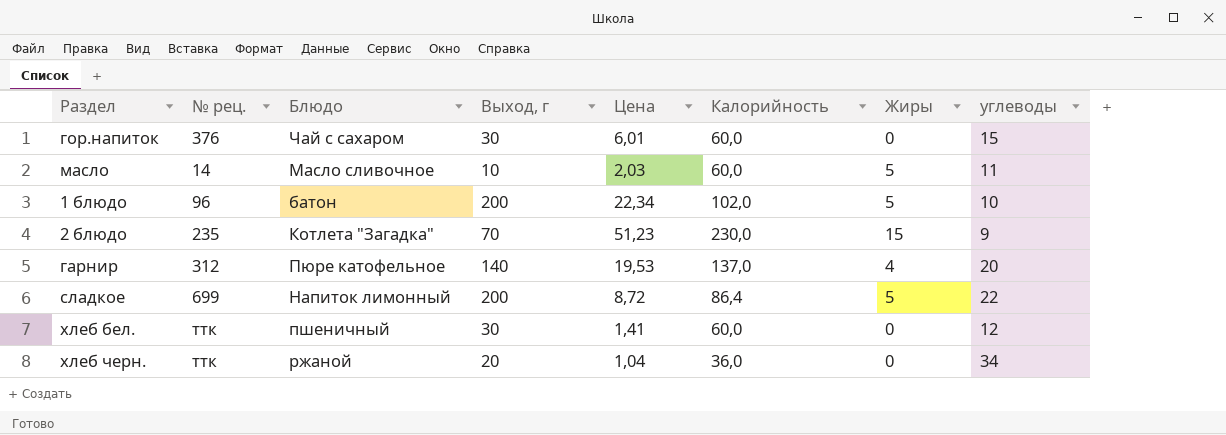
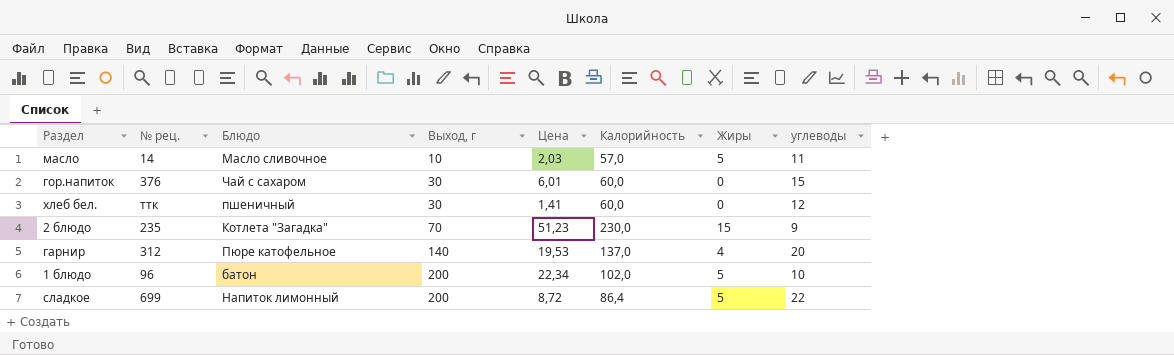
row order: none -> Выход, г ascending
row хлеб черн.: ттк | ржаной | 20 | 1,04 | 36,0 | 0 | 34 -> none
масло | Калорийность: 60,0 -> 57,0

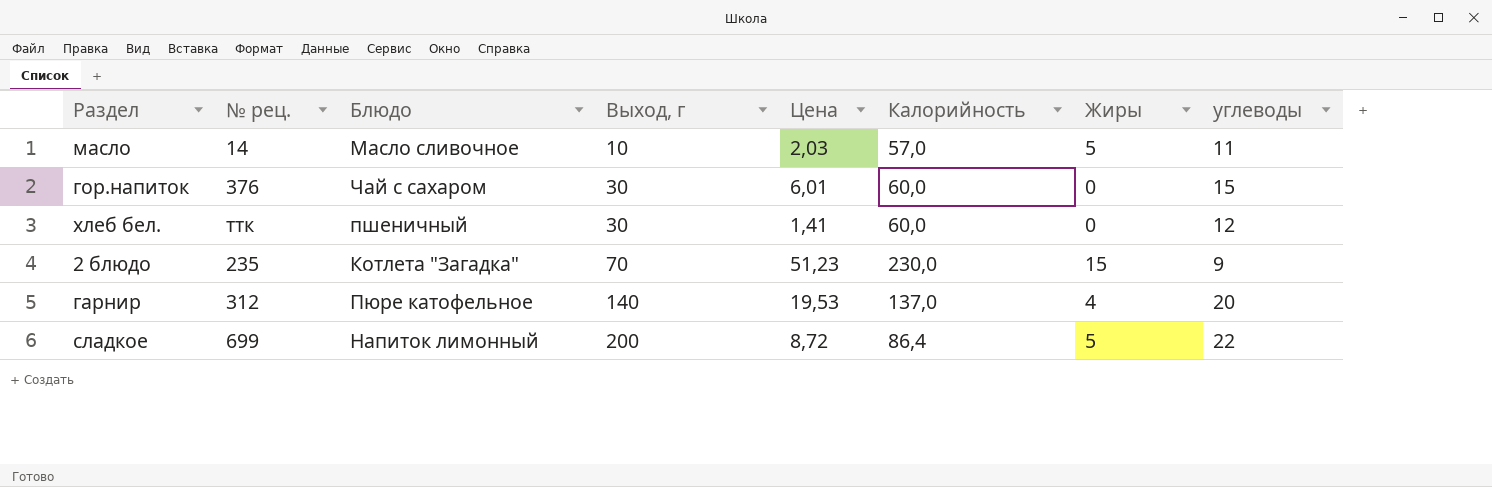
row 1 блюдо: 96 | батон | 200 | 22,34 | 102,0 | 5 | 10 -> none

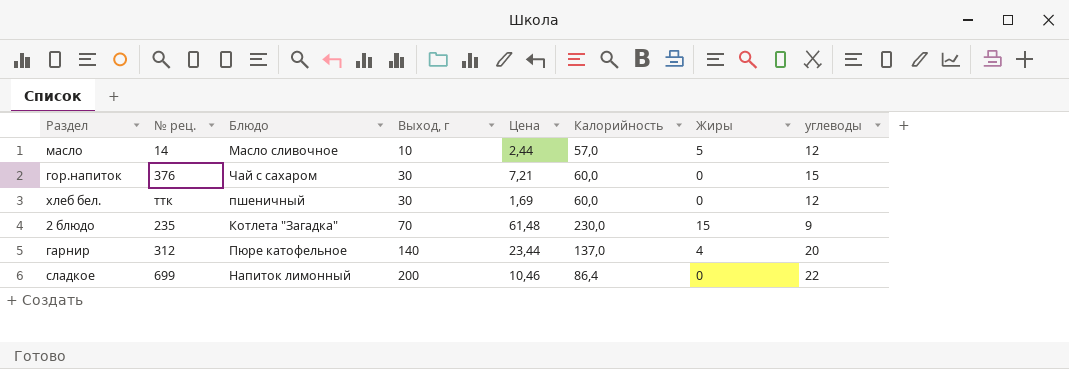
масло | Цена: 2,03 -> 2,44
масло | углеводы: 11 -> 12
гор.напиток | Цена: 6,01 -> 7,21
хлеб бел. | Цена: 1,41 -> 1,69
2 блюдо | Цена: 51,23 -> 61,48
гарнир | Цена: 19,53 -> 23,44
сладкое | Цена: 8,72 -> 10,46
сладкое | Жиры: 5 -> 0

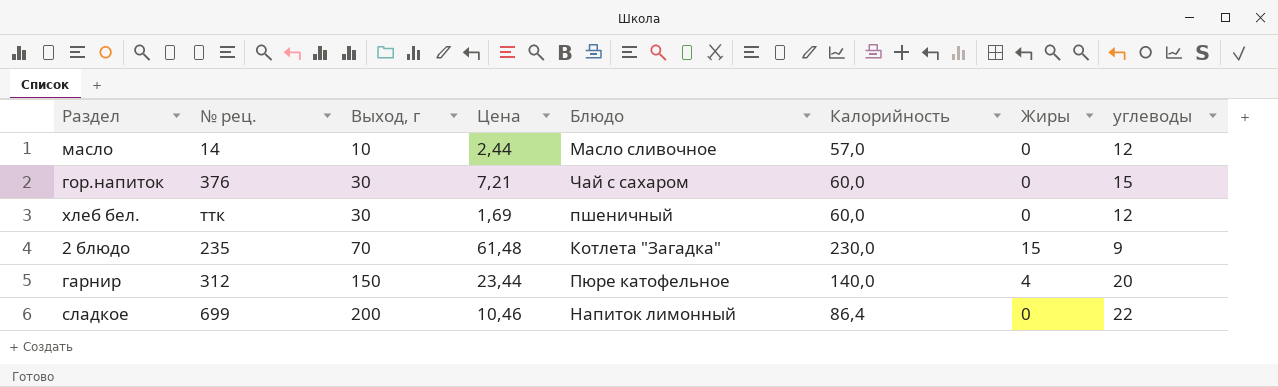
column Блюдо | position: 3 -> 5
масло | Жиры: 5 -> 0
гарнир | Выход, г: 140 -> 150
гарнир | Калорийность: 137,0 -> 140,0

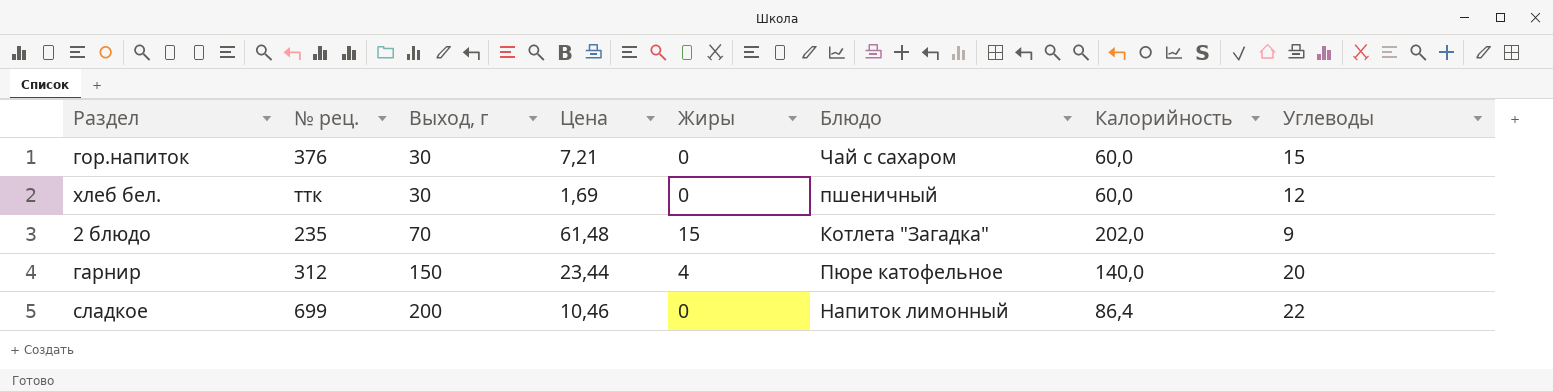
column Жиры | position: 7 -> 5
column name: углеводы -> Углеводы
row масло: 14 | 10 | 2,44 | Масло сливочное | 57,0 | 0 | 12 -> none
2 блюдо | Калорийность: 230,0 -> 202,0

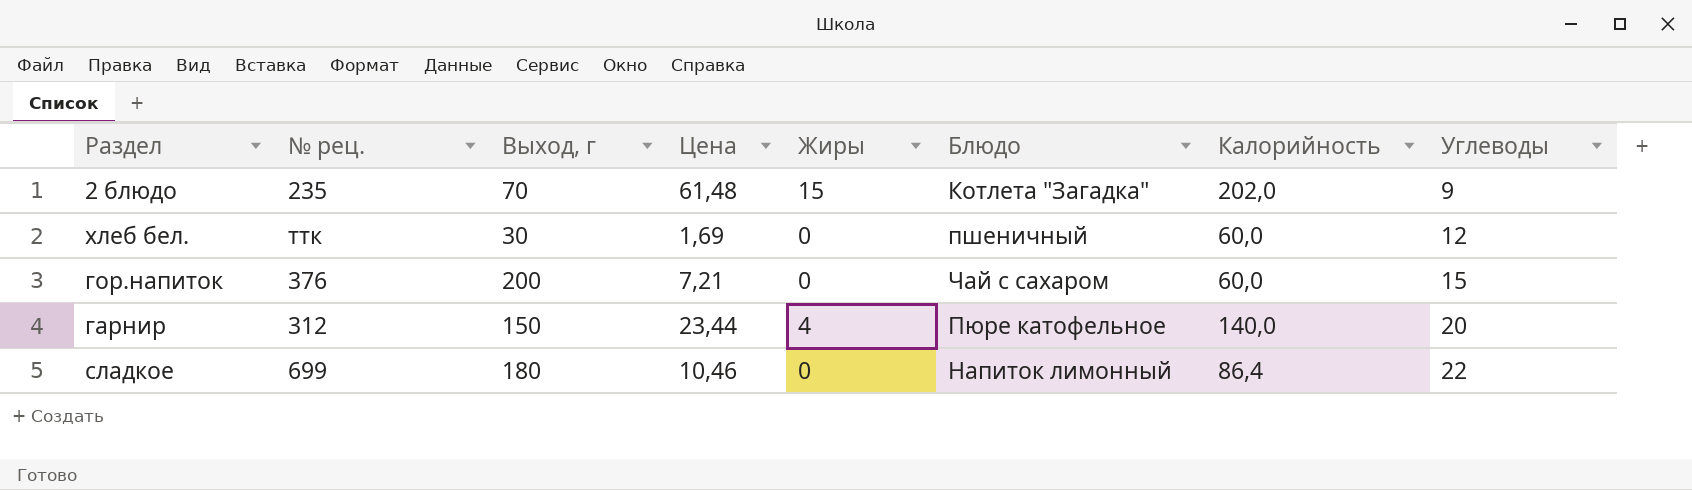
row order: Выход, г ascending -> Углеводы ascending
гор.напиток | Выход, г: 30 -> 200
сладкое | Выход, г: 200 -> 180

